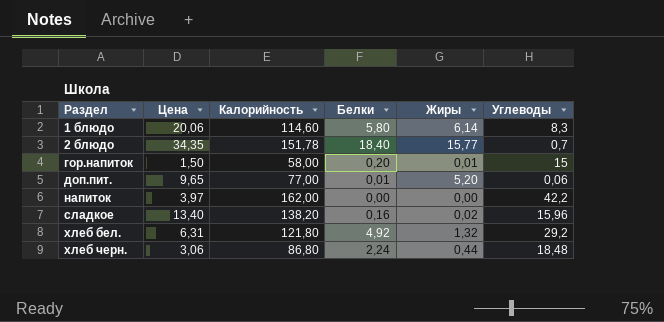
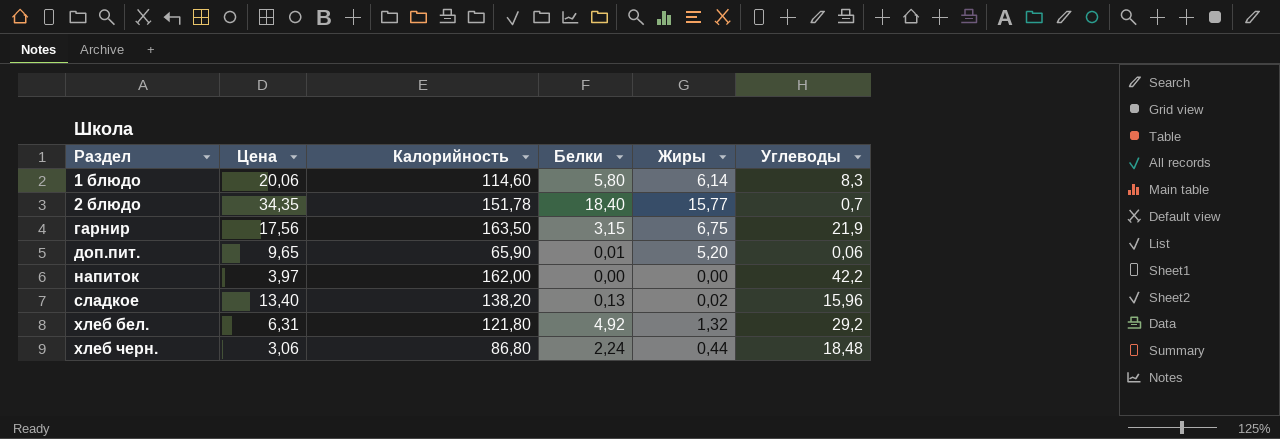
row гор.напиток: 1,50 | 58,00 | 0,20 | 0,01 | 15 -> none
row гарнир: none -> 17,56 | 163,50 | 3,15 | 6,75 | 21,9
доп.пит. | Калорийность: 77,00 -> 65,90
сладкое | Белки: 0,16 -> 0,13

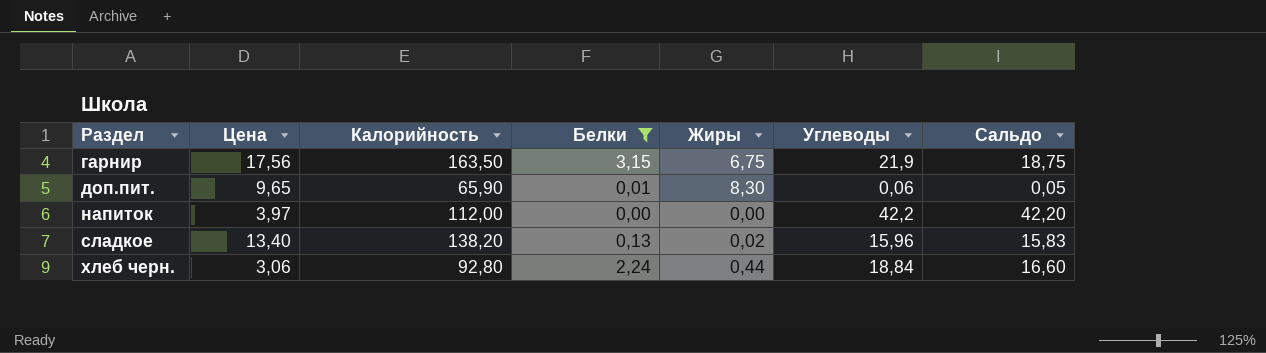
filter: none -> Белки <= 3,15
column Сальдо | formula: none -> [Углеводы] - [Белки]
доп.пит. | Жиры: 5,20 -> 8,30
напиток | Калорийность: 162,00 -> 112,00
хлеб черн. | Калорийность: 86,80 -> 92,80
хлеб черн. | Углеводы: 18,48 -> 18,84

